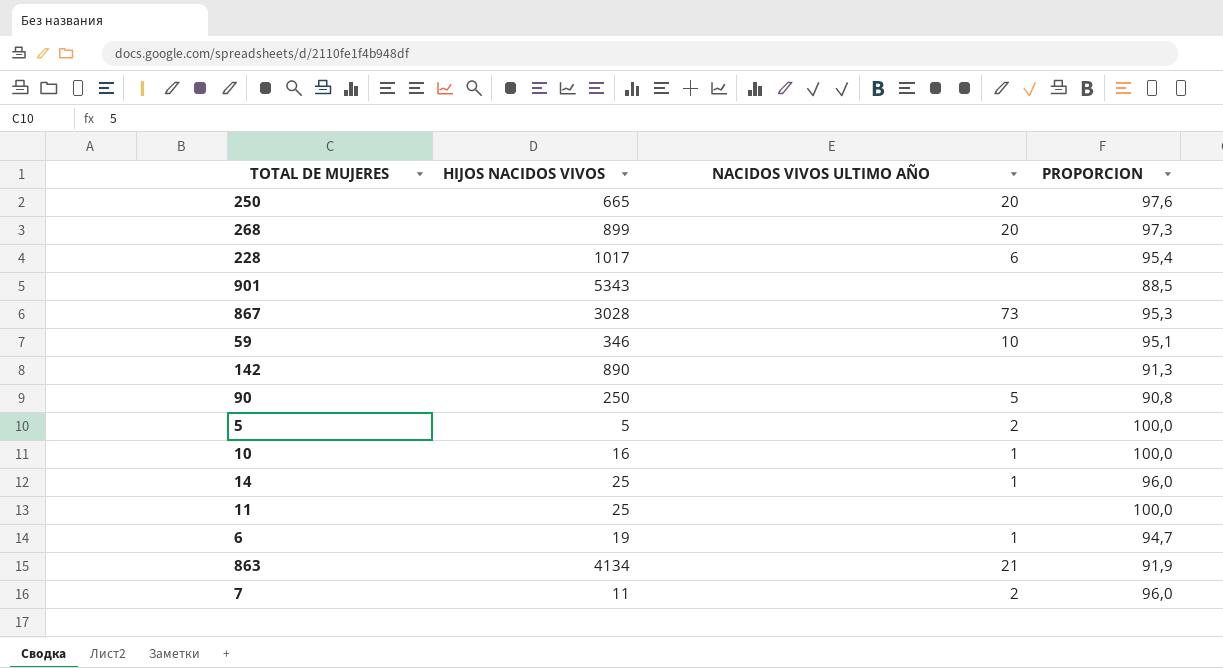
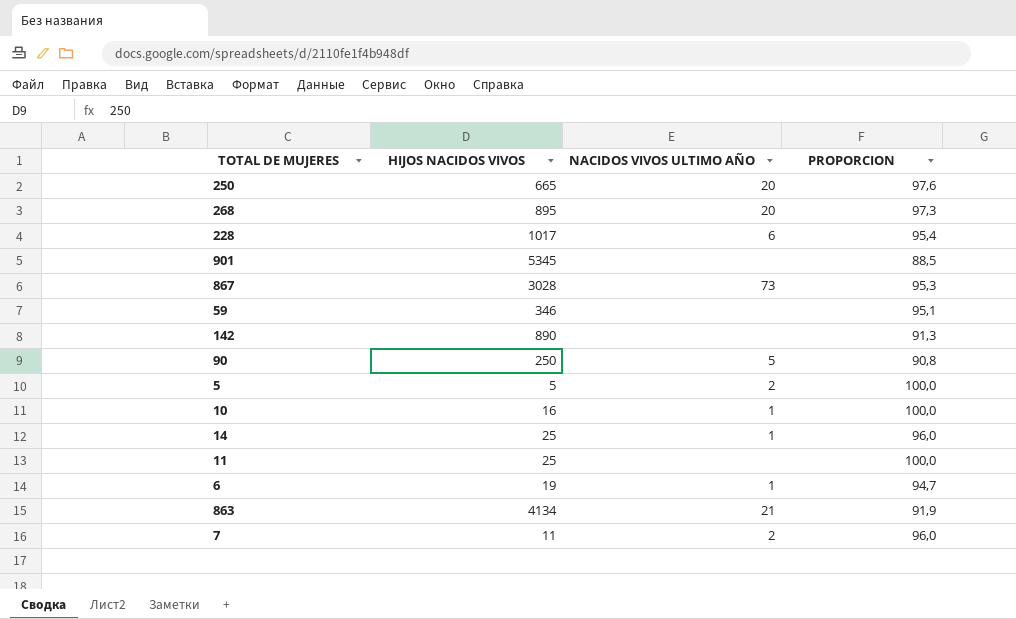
268 | HIJOS NACIDOS VIVOS: 899 -> 895
901 | HIJOS NACIDOS VIVOS: 5343 -> 5345
59 | NACIDOS VIVOS ULTIMO AÑO: 10 -> none

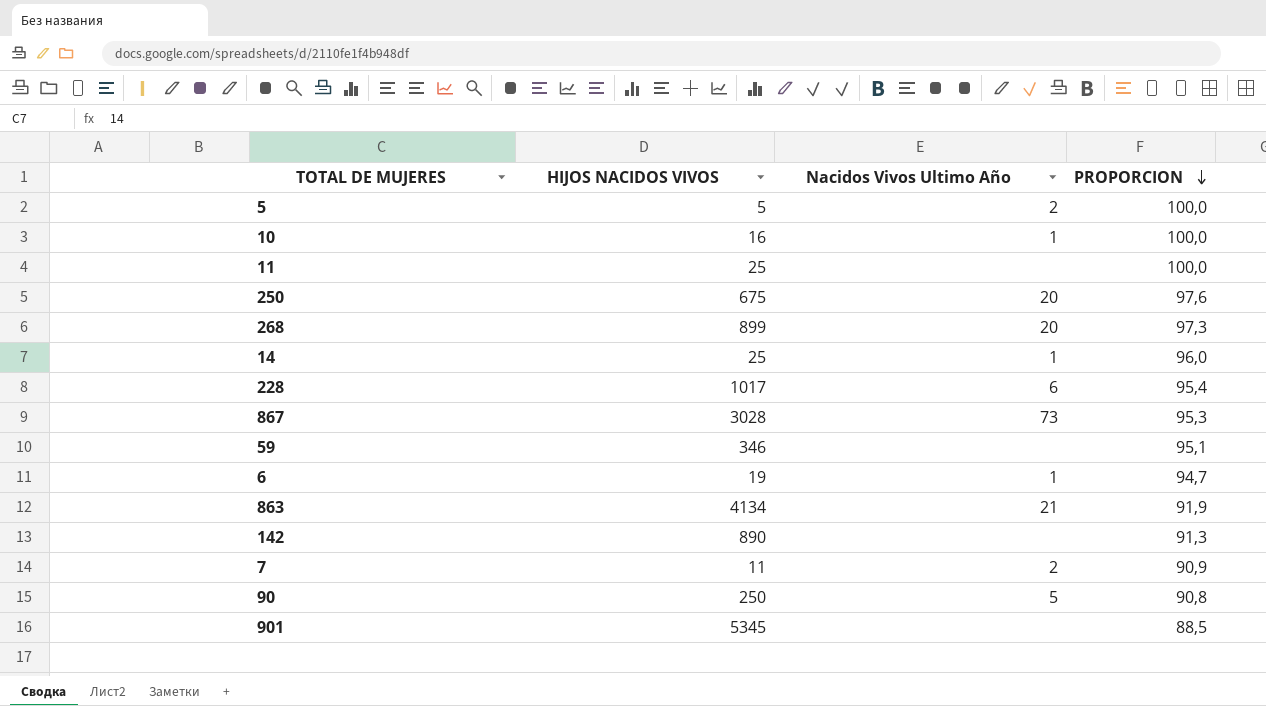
row order: none -> PROPORCION descending
column name: NACIDOS VIVOS ULTIMO AÑO -> Nacidos Vivos Ultimo Año
250 | HIJOS NACIDOS VIVOS: 665 -> 675
268 | HIJOS NACIDOS VIVOS: 895 -> 899
7 | PROPORCION: 96,0 -> 90,9

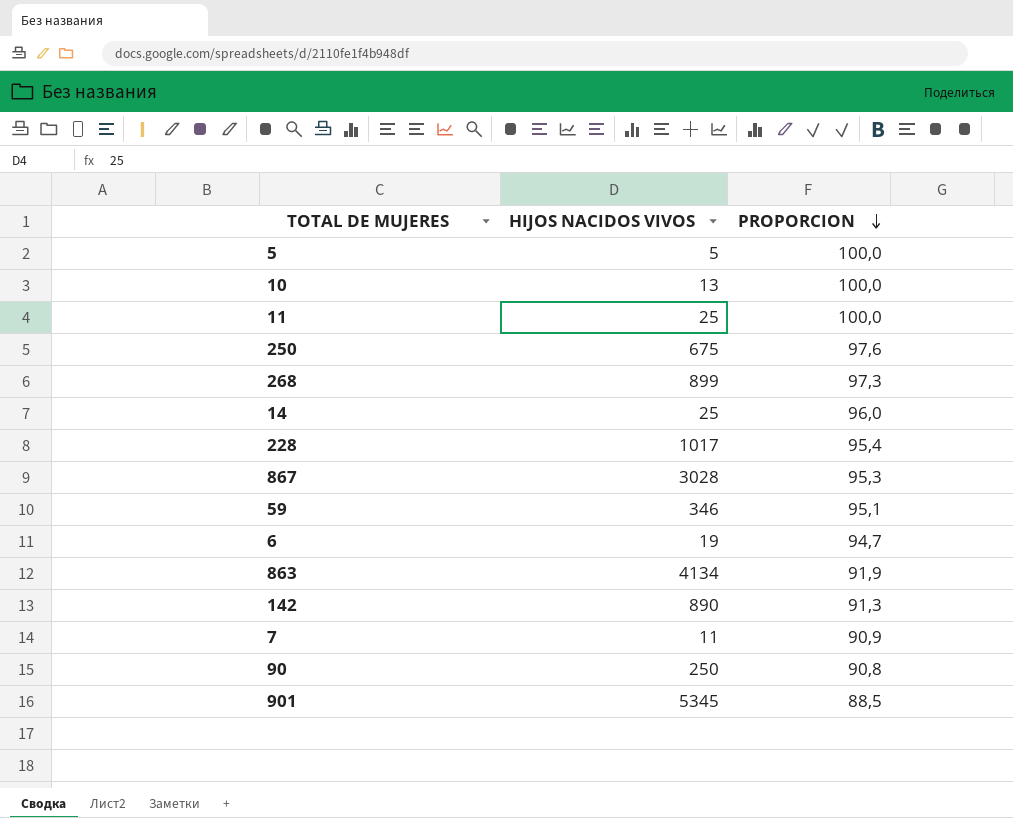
column Nacidos Vivos Ultimo Año | position: 3 -> none
10 | HIJOS NACIDOS VIVOS: 16 -> 13

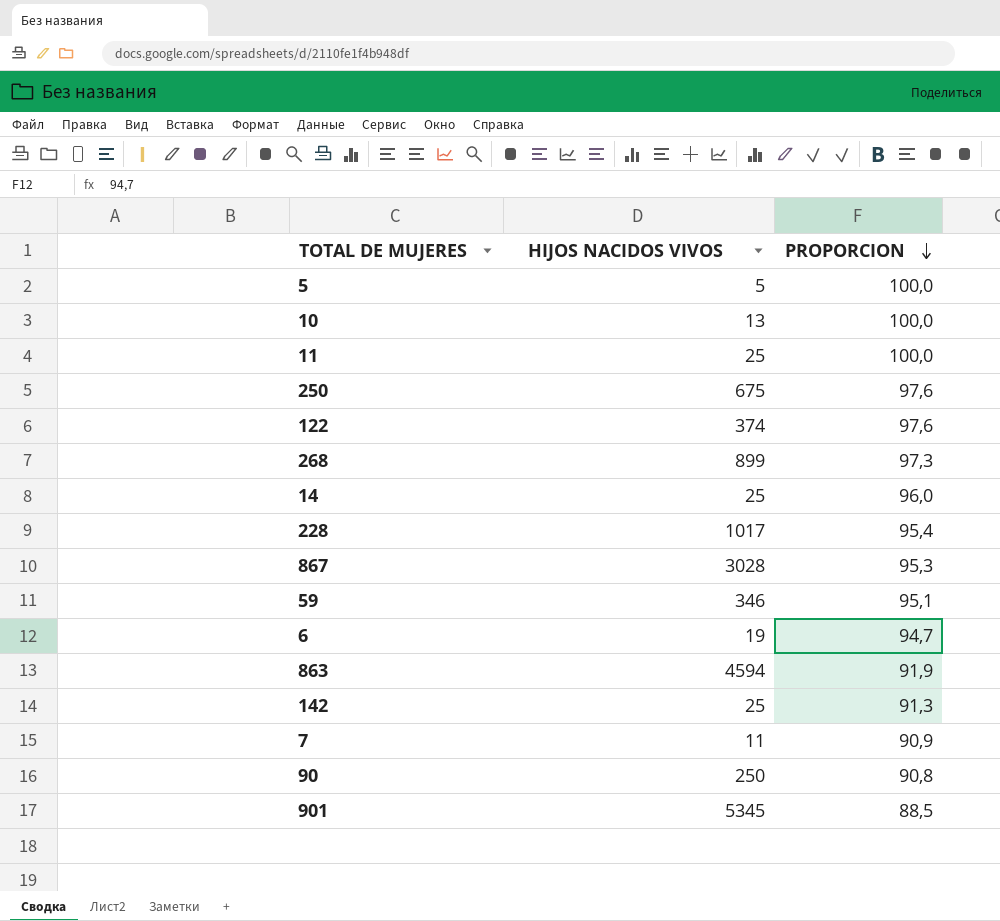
row 122: none -> 374 | 97,6
863 | HIJOS NACIDOS VIVOS: 4134 -> 4594
142 | HIJOS NACIDOS VIVOS: 890 -> 25

